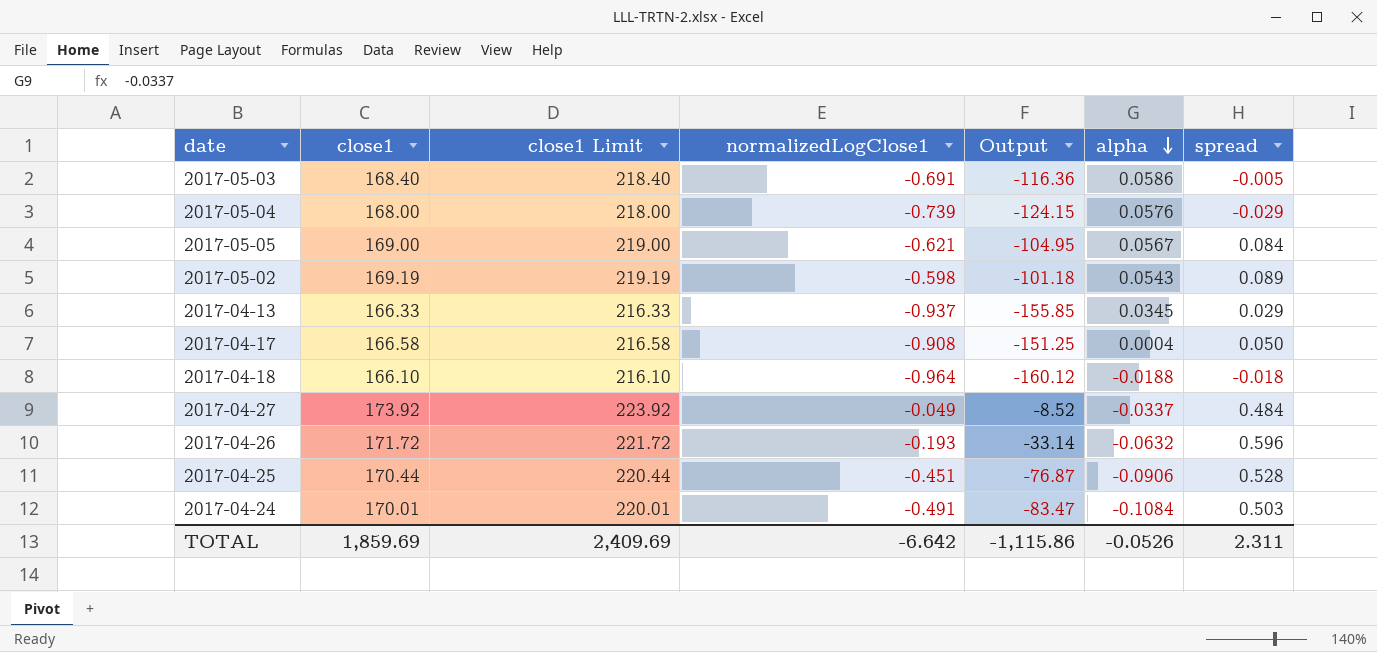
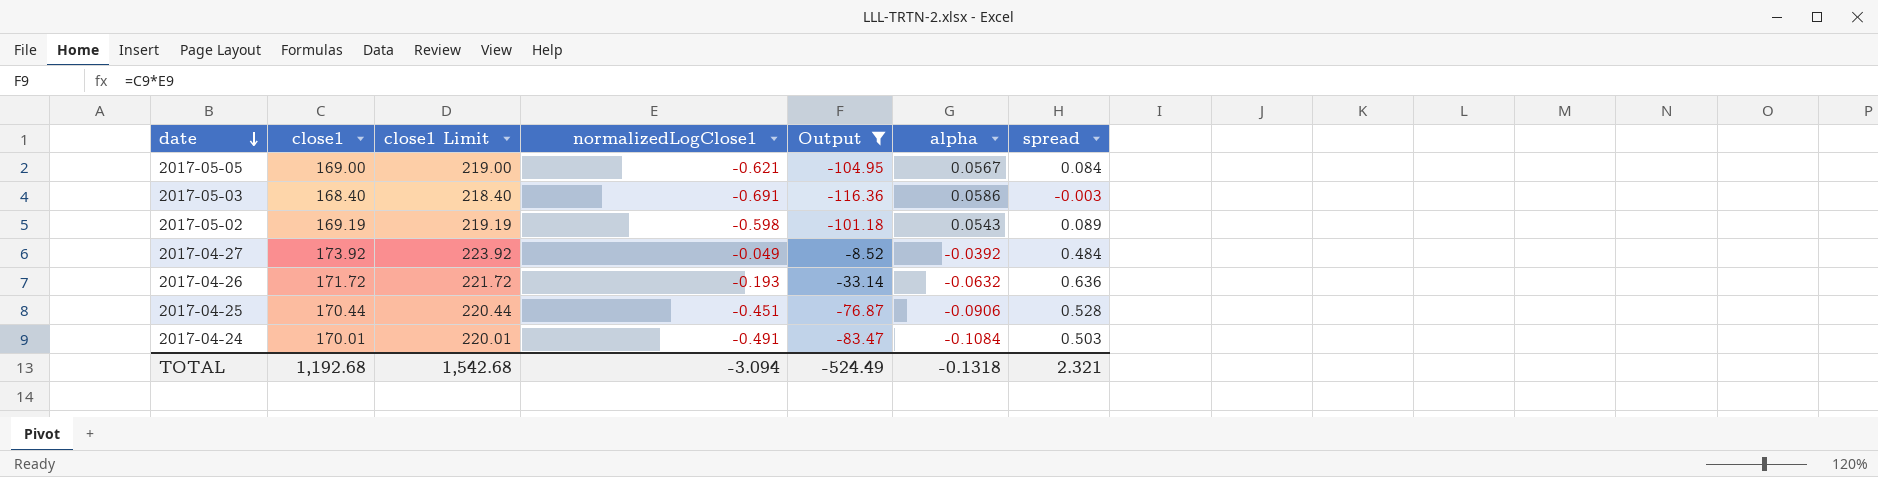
filter: none -> Output >= -116.36
row order: alpha descending -> date descending
2017-05-03 | spread: -0.005 -> -0.003
2017-04-27 | alpha: -0.0337 -> -0.0392
2017-04-26 | spread: 0.596 -> 0.636
TOTAL | close1: 1,859.69 -> 1,192.68
TOTAL | close1 Limit: 2,409.69 -> 1,542.68
TOTAL | normalizedLogClose1: -6.642 -> -3.094
TOTAL | Output: -1,115.86 -> -524.49
TOTAL | alpha: -0.0526 -> -0.1318
TOTAL | spread: 2.311 -> 2.321

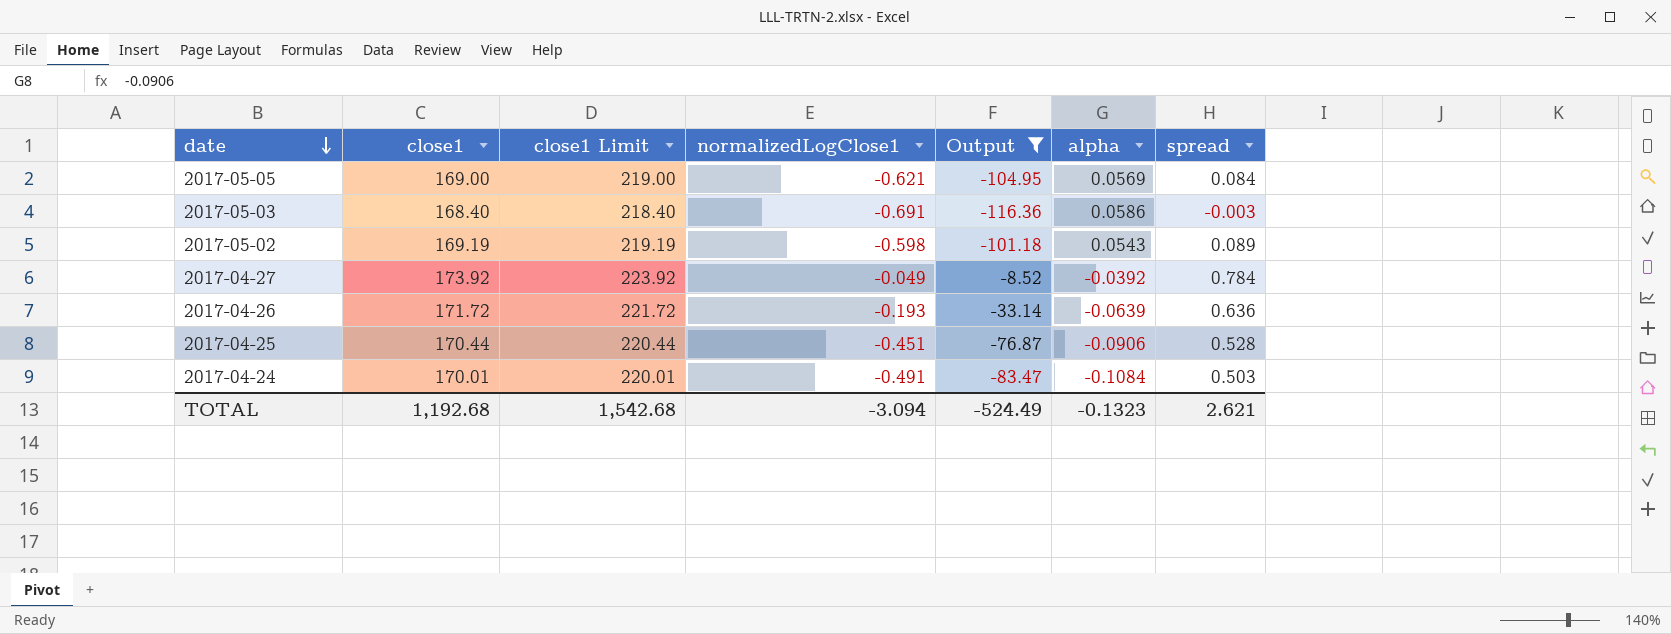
2017-05-05 | alpha: 0.0567 -> 0.0569
2017-04-27 | spread: 0.484 -> 0.784
2017-04-26 | alpha: -0.0632 -> -0.0639
TOTAL | alpha: -0.1318 -> -0.1323
TOTAL | spread: 2.321 -> 2.621

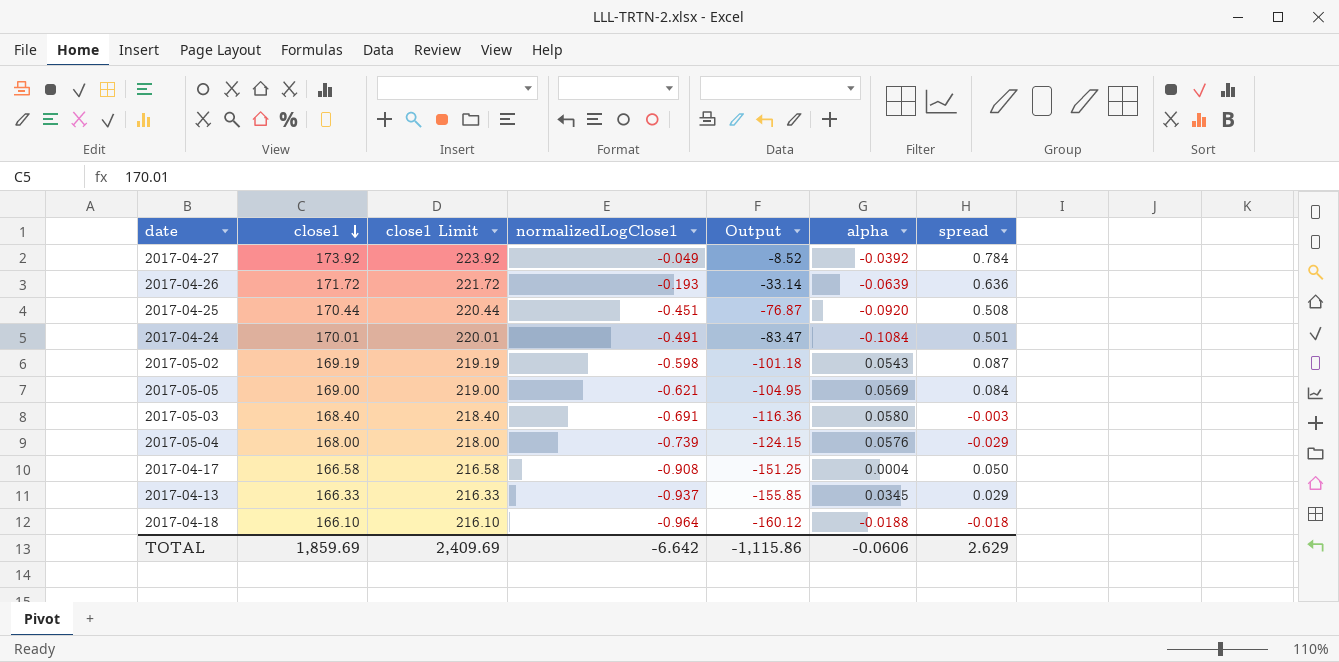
filter: Output >= -116.36 -> none
row order: date descending -> close1 descending
2017-04-25 | alpha: -0.0906 -> -0.0920
2017-04-25 | spread: 0.528 -> 0.508
2017-04-24 | spread: 0.503 -> 0.501
2017-05-02 | spread: 0.089 -> 0.087
2017-05-03 | alpha: 0.0586 -> 0.0580
TOTAL | close1: 1,192.68 -> 1,859.69
TOTAL | close1 Limit: 1,542.68 -> 2,409.69
TOTAL | normalizedLogClose1: -3.094 -> -6.642
TOTAL | Output: -524.49 -> -1,115.86
TOTAL | alpha: -0.1323 -> -0.0606
TOTAL | spread: 2.621 -> 2.629

